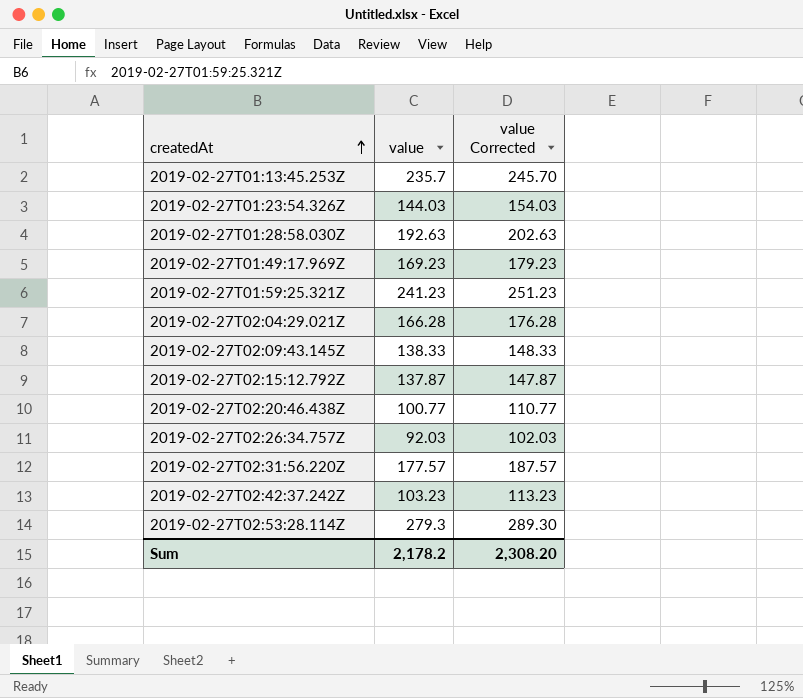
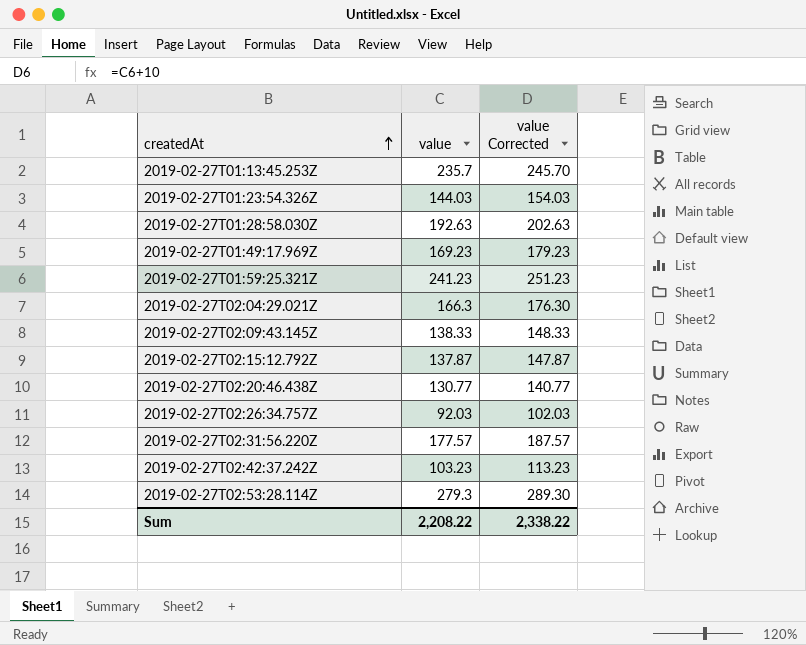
2019-02-27T02:04:29.021Z | value: 166.28 -> 166.3
2019-02-27T02:04:29.021Z | value Corrected: 176.28 -> 176.30
2019-02-27T02:20:46.438Z | value: 100.77 -> 130.77
2019-02-27T02:20:46.438Z | value Corrected: 110.77 -> 140.77
Sum | value: 2,178.2 -> 2,208.22
Sum | value Corrected: 2,308.20 -> 2,338.22

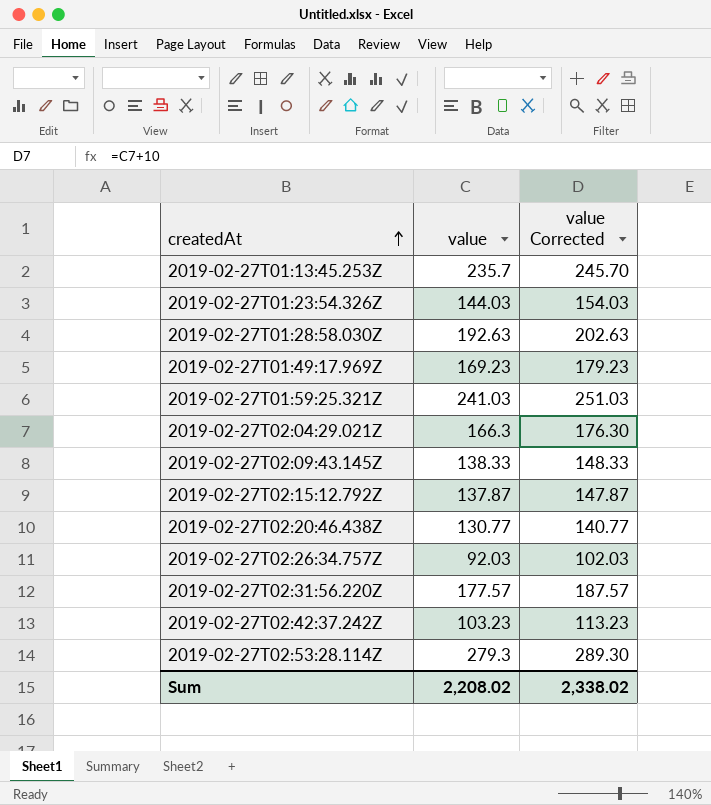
2019-02-27T01:59:25.321Z | value: 241.23 -> 241.03
2019-02-27T01:59:25.321Z | value Corrected: 251.23 -> 251.03
Sum | value: 2,208.22 -> 2,208.02
Sum | value Corrected: 2,338.22 -> 2,338.02

